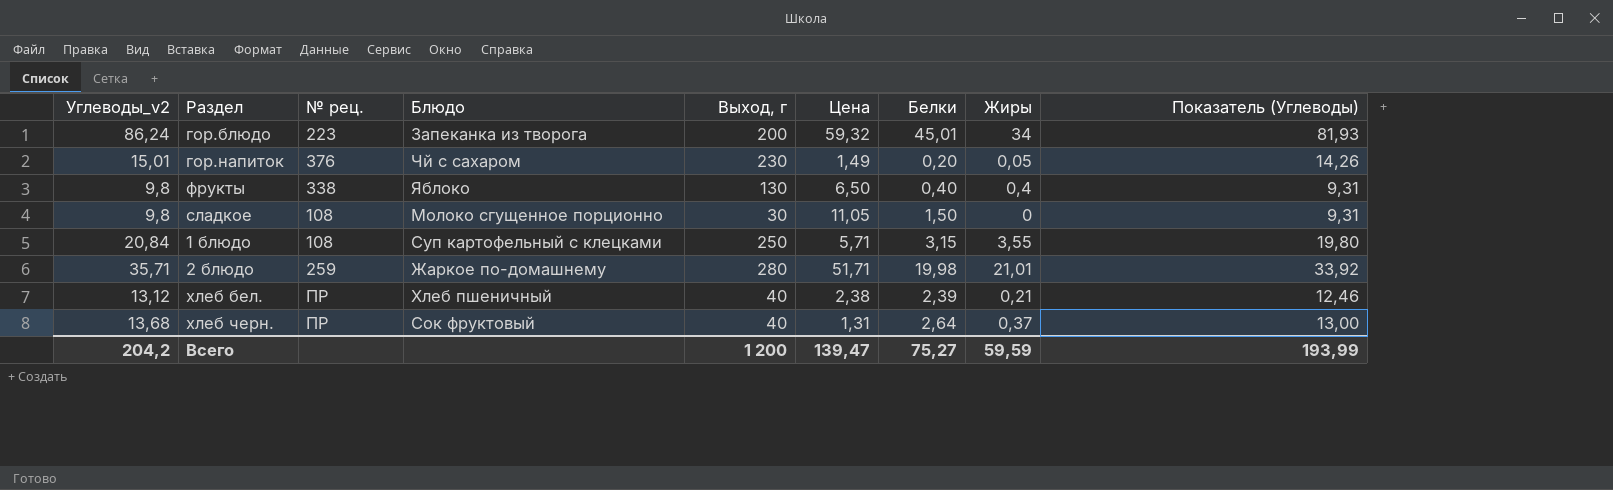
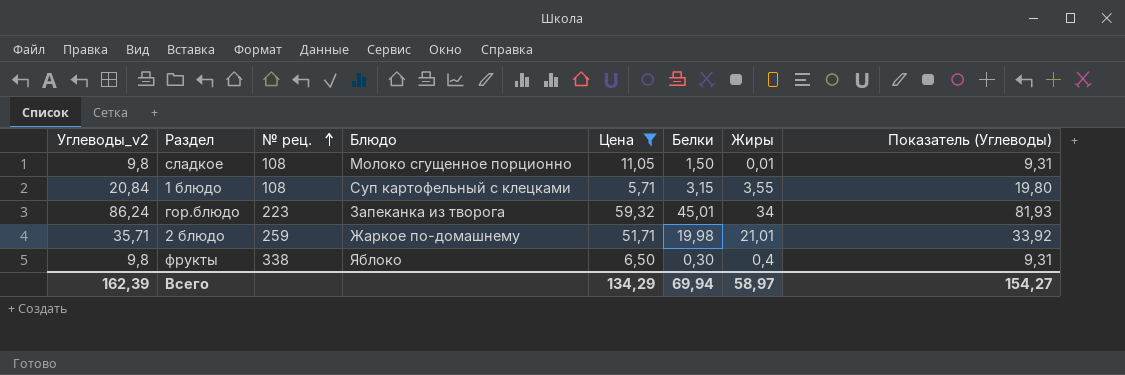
filter: none -> Цена >= 5,71
row order: none -> № рец. ascending
column Выход, г | position: 5 -> none
сладкое | Жиры: 0 -> 0,01
фрукты | Белки: 0,40 -> 0,30
Всего | Углеводы_v2: 204,2 -> 162,39
Всего | Цена: 139,47 -> 134,29
Всего | Белки: 75,27 -> 69,94
Всего | Жиры: 59,59 -> 58,97
Всего | Показатель (Углеводы): 193,99 -> 154,27

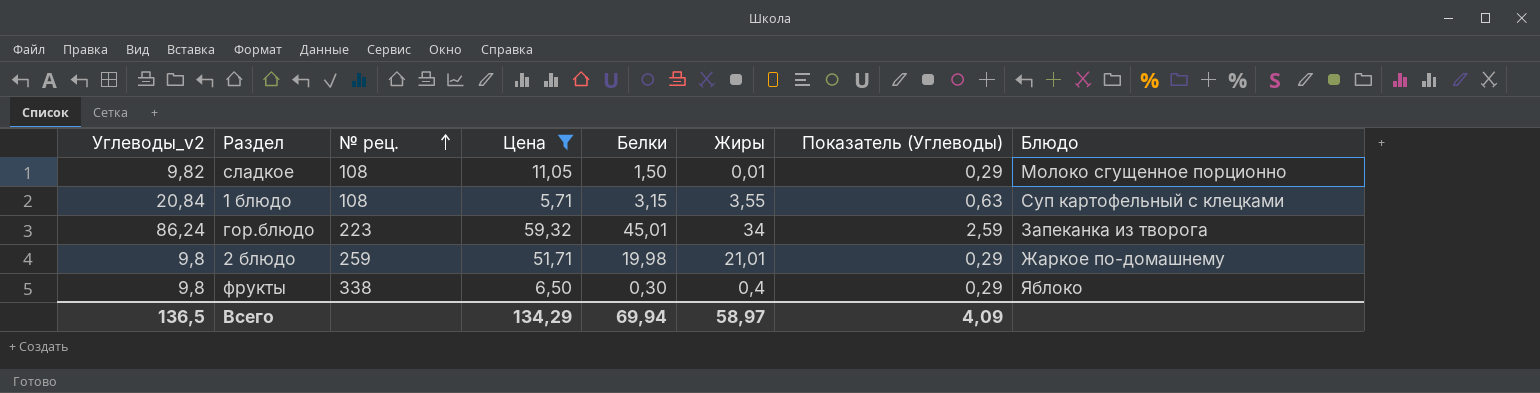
column Показатель (Углеводы) | formula: [Углеводы_v2] * 0,95 -> [Углеводы_v2] * 0,03
column Блюдо | position: 4 -> 8
сладкое | Углеводы_v2: 9,8 -> 9,82
2 блюдо | Углеводы_v2: 35,71 -> 9,8
Всего | Углеводы_v2: 162,39 -> 136,5
Всего | Показатель (Углеводы): 154,27 -> 4,09

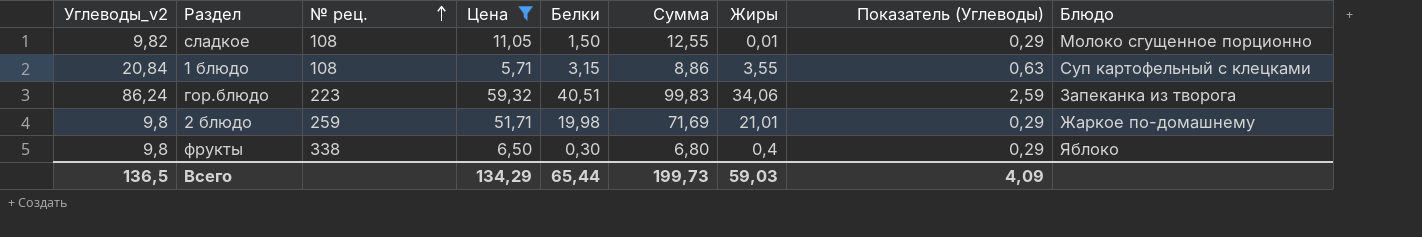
column Сумма | formula: none -> [Цена] + [Белки]
гор.блюдо | Белки: 45,01 -> 40,51
гор.блюдо | Жиры: 34 -> 34,06
Всего | Белки: 69,94 -> 65,44
Всего | Жиры: 58,97 -> 59,03

